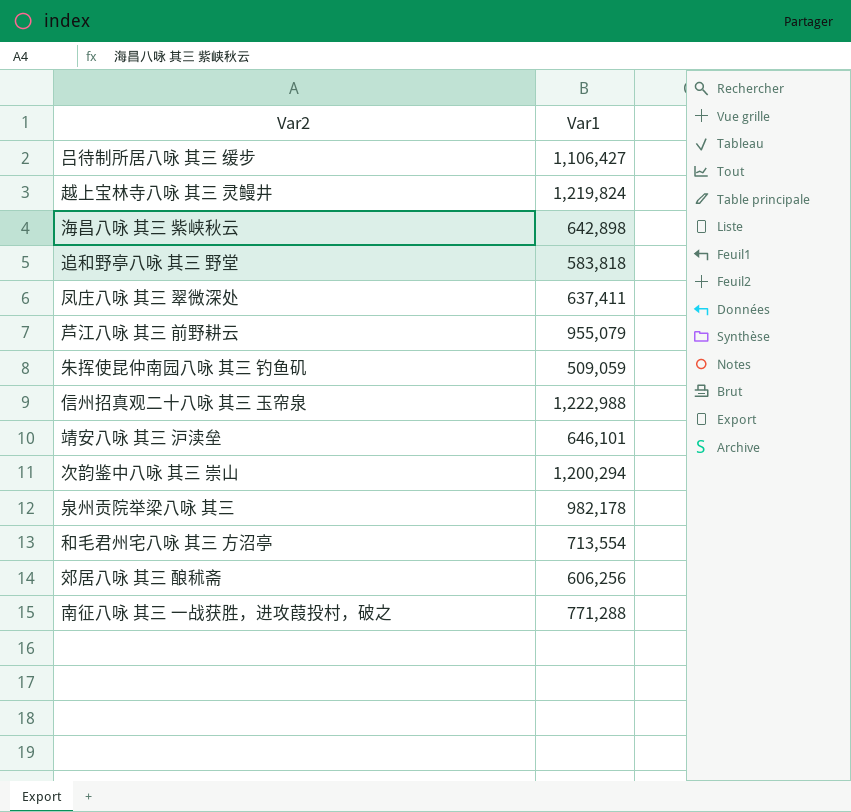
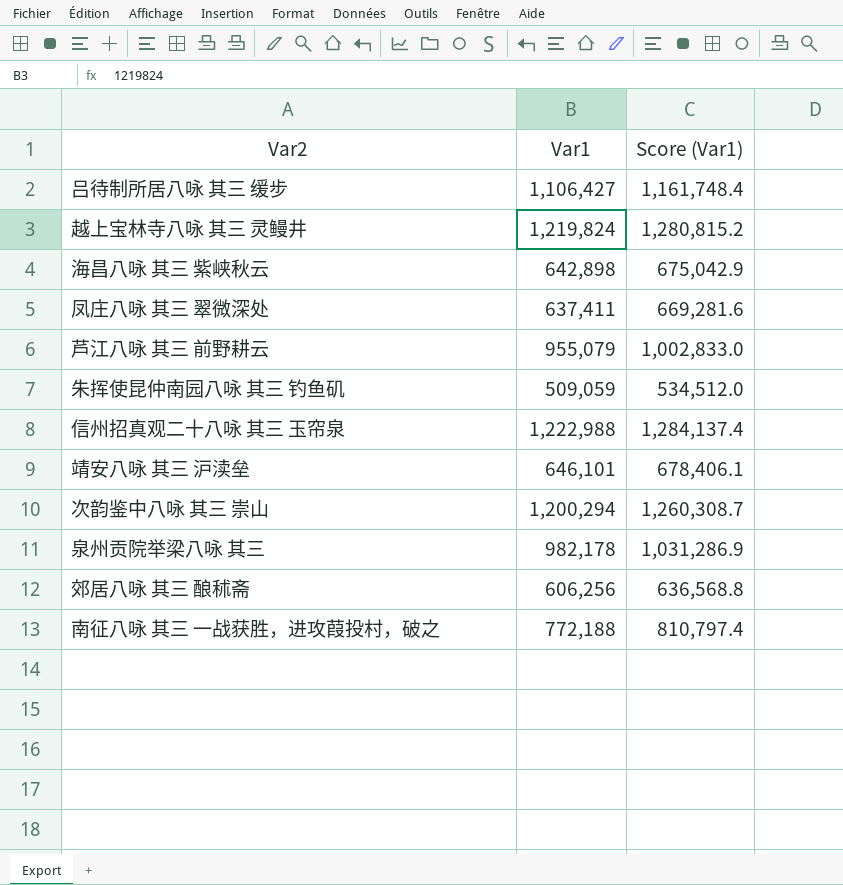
column Score (Var1) | formula: none -> [Var1] * 1.05
row 追和野亭八咏 其三 野堂: 583,818 -> none
row 和毛君州宅八咏 其三 方沼亭: 713,554 -> none
南征八咏 其三 一战获胜，进攻葭投村，破之 | Var1: 771,288 -> 772,188

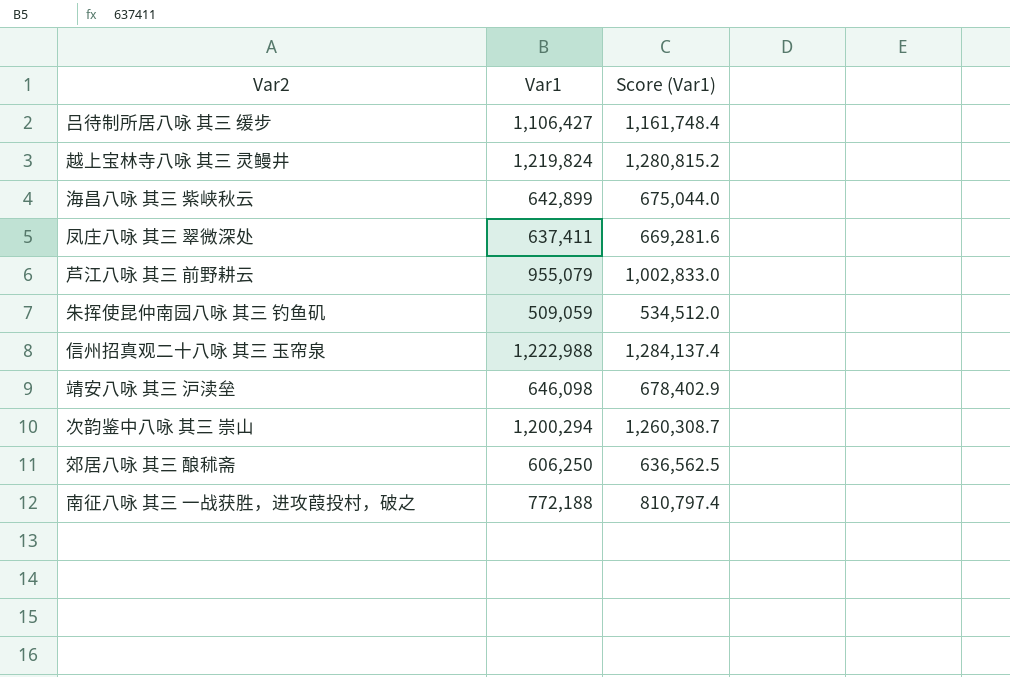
row 泉州贡院举梁八咏 其三: 982,178 | 1,031,286.9 -> none
海昌八咏 其三 紫峡秋云 | Var1: 642,898 -> 642,899
海昌八咏 其三 紫峡秋云 | Score (Var1): 675,042.9 -> 675,044.0
靖安八咏 其三 沪渎垒 | Var1: 646,101 -> 646,098
靖安八咏 其三 沪渎垒 | Score (Var1): 678,406.1 -> 678,402.9
郊居八咏 其三 酿秫斋 | Var1: 606,256 -> 606,250
郊居八咏 其三 酿秫斋 | Score (Var1): 636,568.8 -> 636,562.5

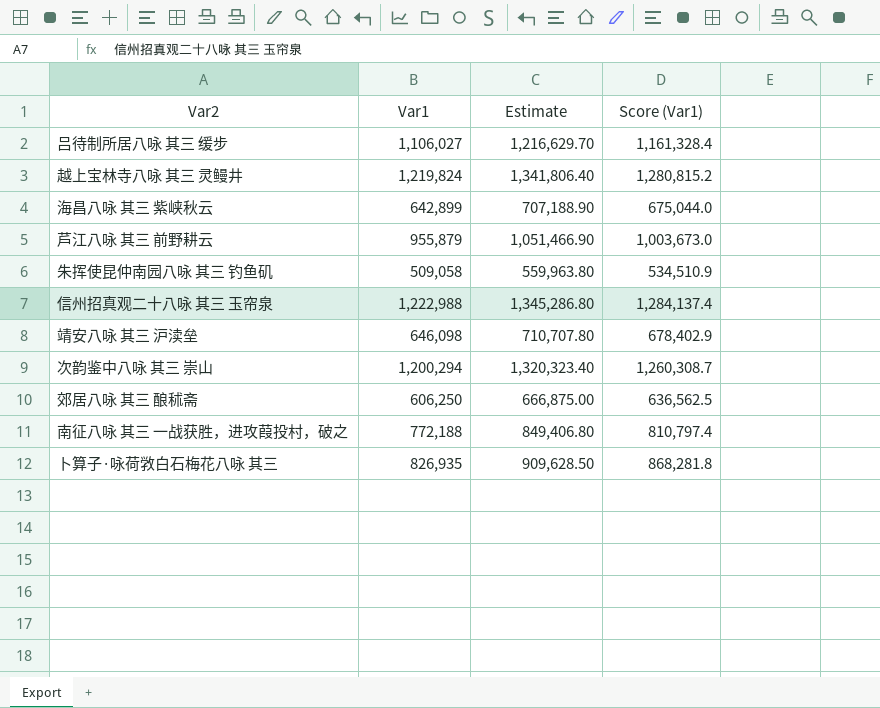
column Estimate | formula: none -> [Var1] * 1.1
row 凤庄八咏 其三 翠微深处: 637,411 | 669,281.6 -> none
吕待制所居八咏 其三 缓步 | Var1: 1,106,427 -> 1,106,027
吕待制所居八咏 其三 缓步 | Score (Var1): 1,161,748.4 -> 1,161,328.4
芦江八咏 其三 前野耕云 | Var1: 955,079 -> 955,879
芦江八咏 其三 前野耕云 | Score (Var1): 1,002,833.0 -> 1,003,673.0
朱挥使昆仲南园八咏 其三 钓鱼矶 | Var1: 509,059 -> 509,058
朱挥使昆仲南园八咏 其三 钓鱼矶 | Score (Var1): 534,512.0 -> 534,510.9
row 卜算子·咏荷敩白石梅花八咏 其三: none -> 826,935 | 909,628.50 | 868,281.8

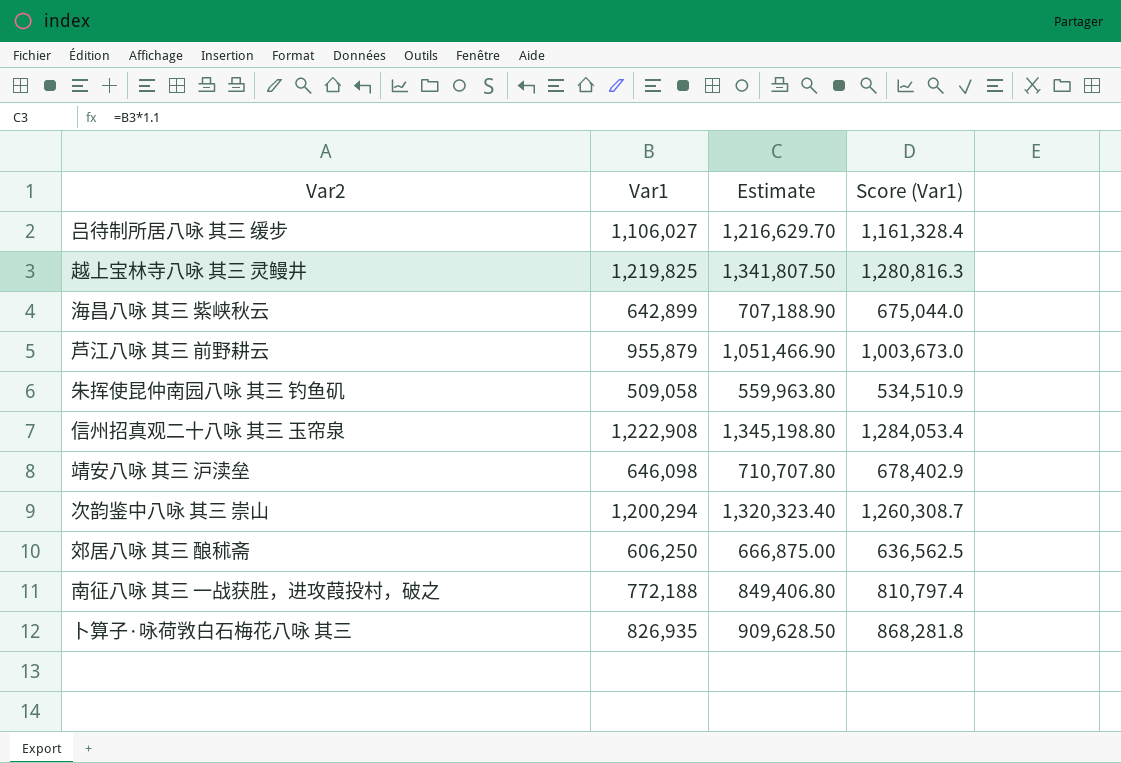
越上宝林寺八咏 其三 灵鳗井 | Var1: 1,219,824 -> 1,219,825
越上宝林寺八咏 其三 灵鳗井 | Estimate: 1,341,806.40 -> 1,341,807.50
越上宝林寺八咏 其三 灵鳗井 | Score (Var1): 1,280,815.2 -> 1,280,816.3
信州招真观二十八咏 其三 玉帘泉 | Var1: 1,222,988 -> 1,222,908
信州招真观二十八咏 其三 玉帘泉 | Estimate: 1,345,286.80 -> 1,345,198.80
信州招真观二十八咏 其三 玉帘泉 | Score (Var1): 1,284,137.4 -> 1,284,053.4

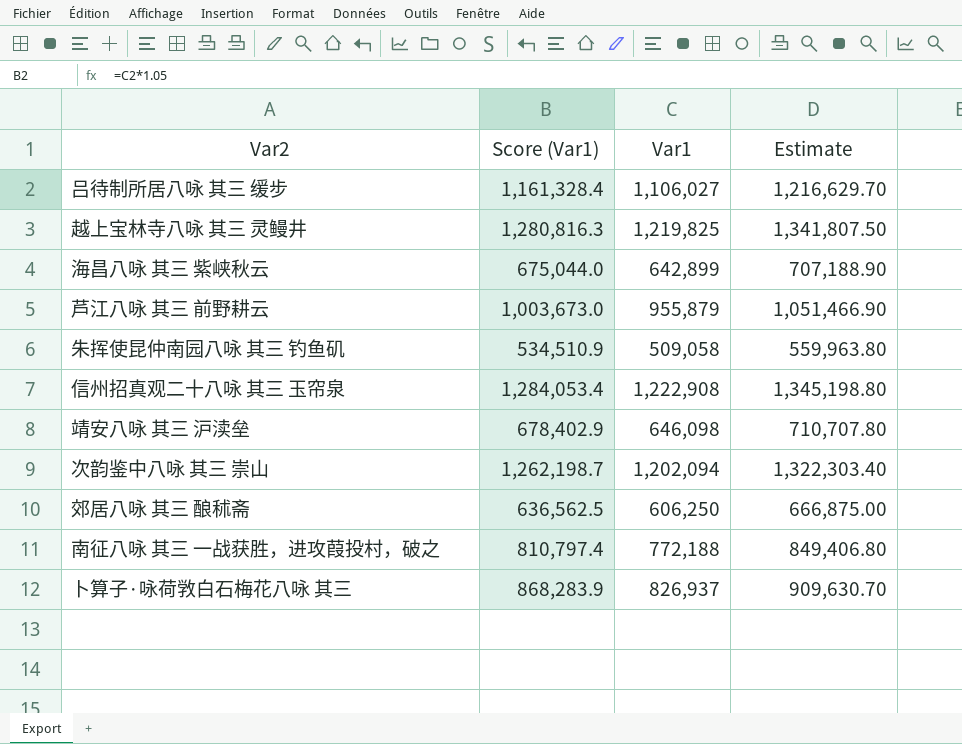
column Score (Var1) | position: 4 -> 2
次韵鉴中八咏 其三 崇山 | Score (Var1): 1,260,308.7 -> 1,262,198.7
次韵鉴中八咏 其三 崇山 | Var1: 1,200,294 -> 1,202,094
次韵鉴中八咏 其三 崇山 | Estimate: 1,320,323.40 -> 1,322,303.40
卜算子·咏荷敩白石梅花八咏 其三 | Score (Var1): 868,281.8 -> 868,283.9
卜算子·咏荷敩白石梅花八咏 其三 | Var1: 826,935 -> 826,937
卜算子·咏荷敩白石梅花八咏 其三 | Estimate: 909,628.50 -> 909,630.70

